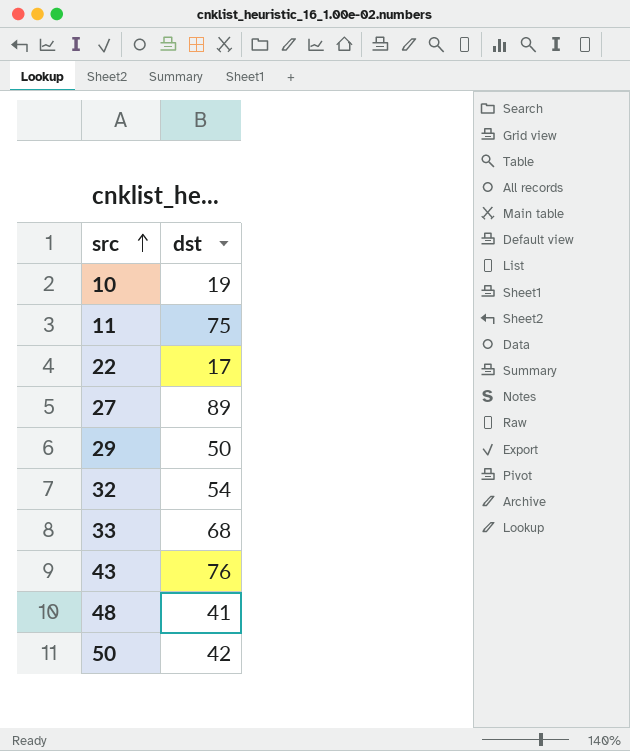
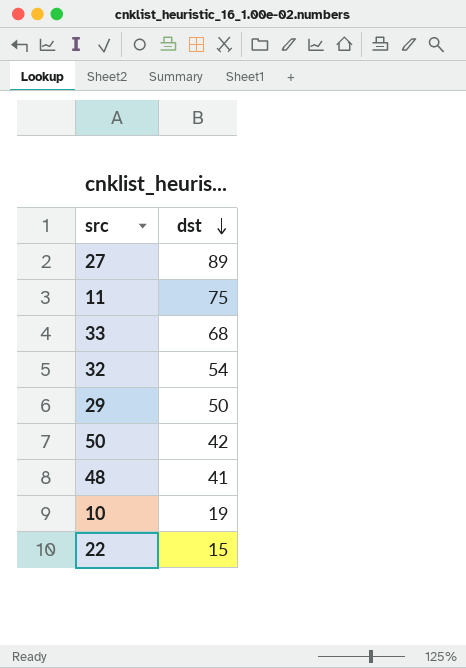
row order: src ascending -> dst descending
row 43: 76 -> none
22 | dst: 17 -> 15

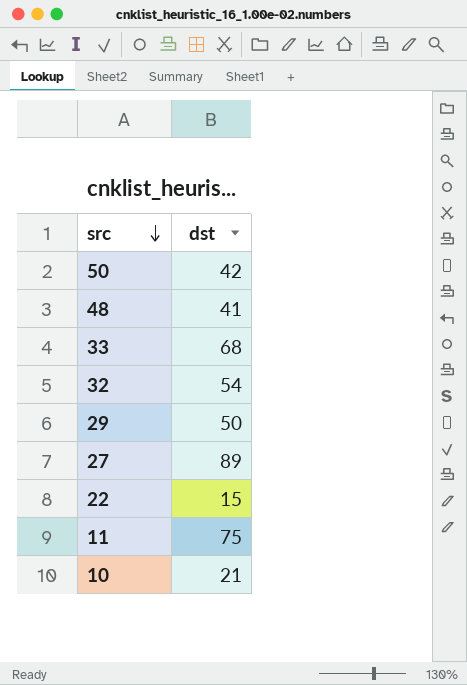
row order: dst descending -> src descending
10 | dst: 19 -> 21

